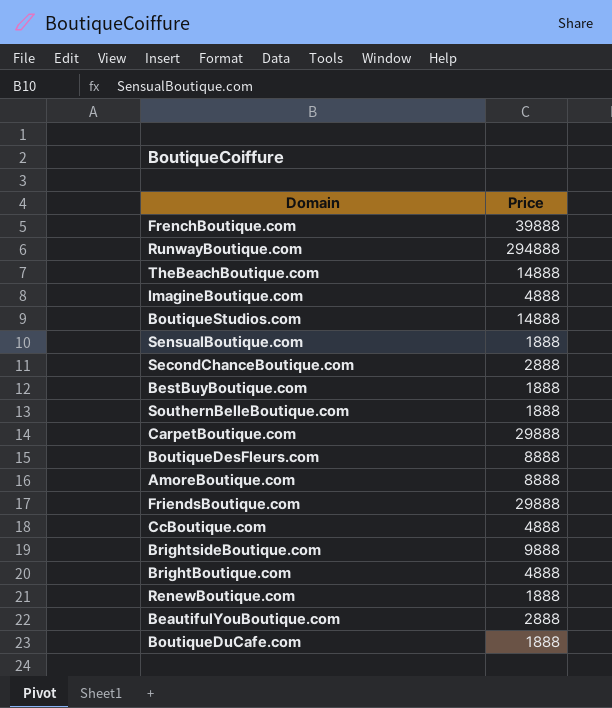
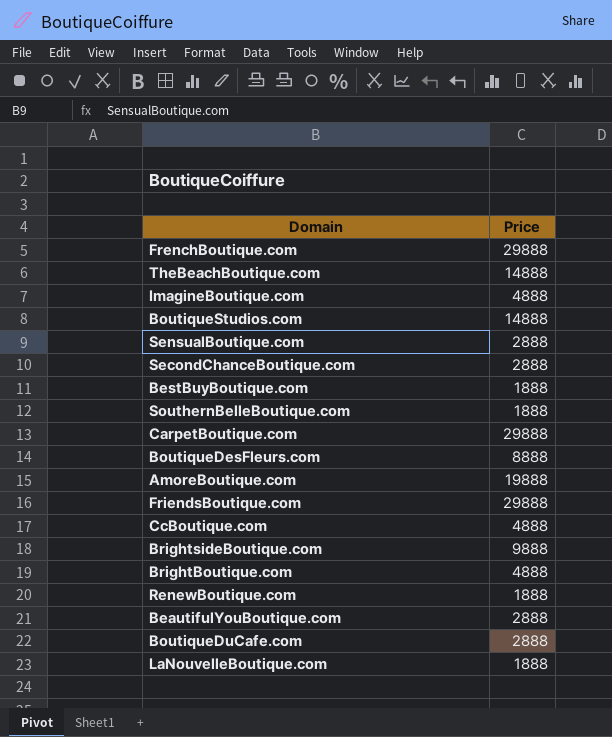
row RunwayBoutique.com: 294888 -> none
FrenchBoutique.com | Price: 39888 -> 29888
SensualBoutique.com | Price: 1888 -> 2888
AmoreBoutique.com | Price: 8888 -> 19888
BoutiqueDuCafe.com | Price: 1888 -> 2888
row LaNouvelleBoutique.com: none -> 1888

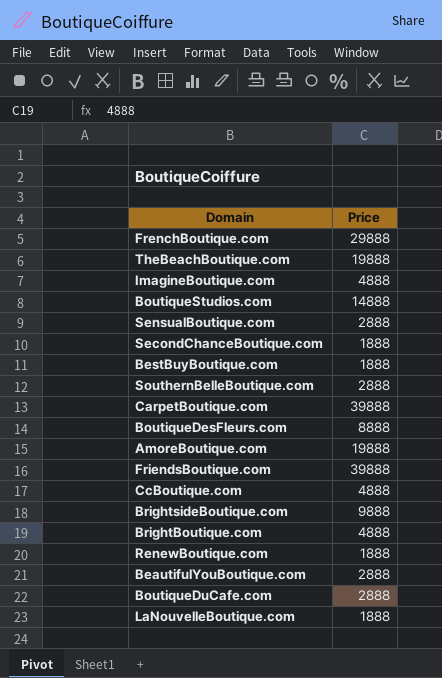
TheBeachBoutique.com | Price: 14888 -> 19888
SecondChanceBoutique.com | Price: 2888 -> 1888
SouthernBelleBoutique.com | Price: 1888 -> 2888
CarpetBoutique.com | Price: 29888 -> 39888
FriendsBoutique.com | Price: 29888 -> 39888

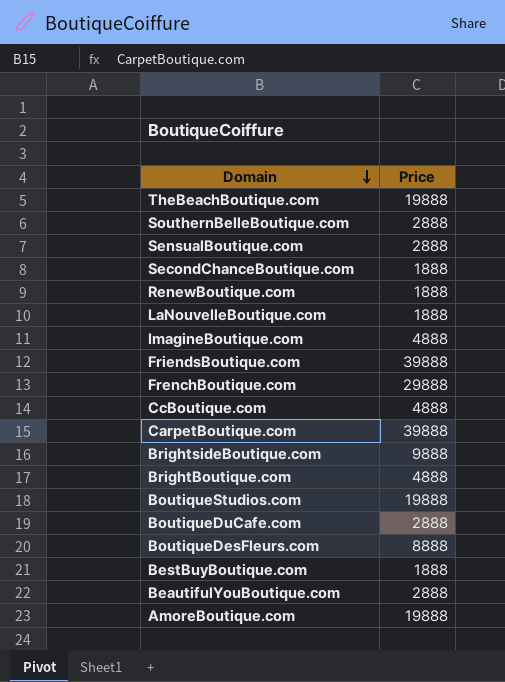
row order: none -> Domain descending
BoutiqueStudios.com | Price: 14888 -> 19888

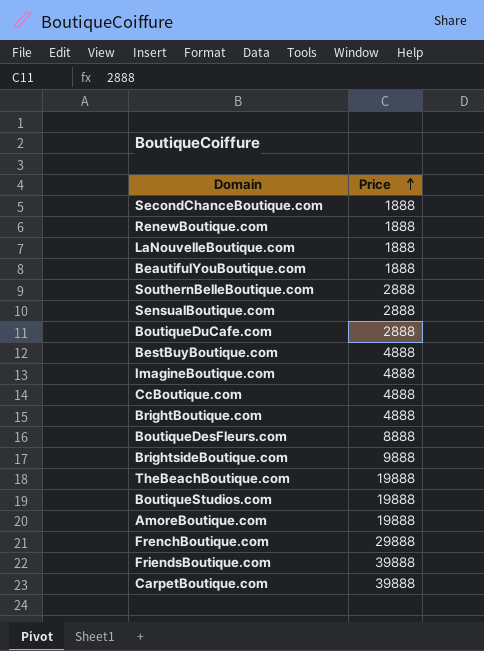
row order: Domain descending -> Price ascending
BeautifulYouBoutique.com | Price: 2888 -> 1888
BestBuyBoutique.com | Price: 1888 -> 4888

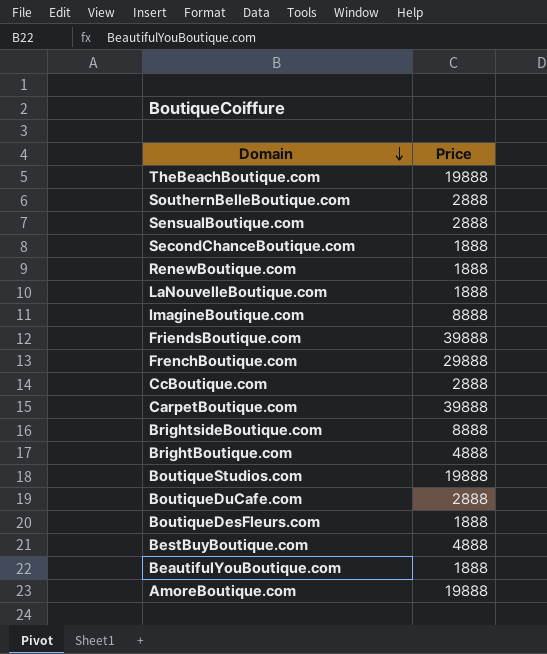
row order: Price ascending -> Domain descending
ImagineBoutique.com | Price: 4888 -> 8888
CcBoutique.com | Price: 4888 -> 2888
BrightsideBoutique.com | Price: 9888 -> 8888
BoutiqueDesFleurs.com | Price: 8888 -> 1888

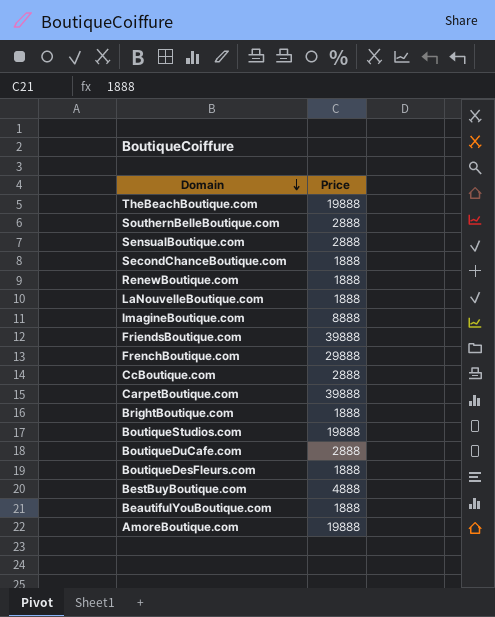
row BrightsideBoutique.com: 8888 -> none
BrightBoutique.com | Price: 4888 -> 1888

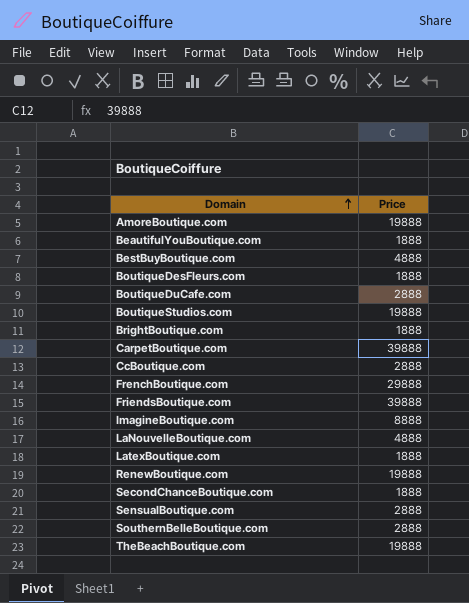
row order: Domain descending -> Domain ascending
LaNouvelleBoutique.com | Price: 1888 -> 4888
row LatexBoutique.com: none -> 1888
RenewBoutique.com | Price: 1888 -> 19888

